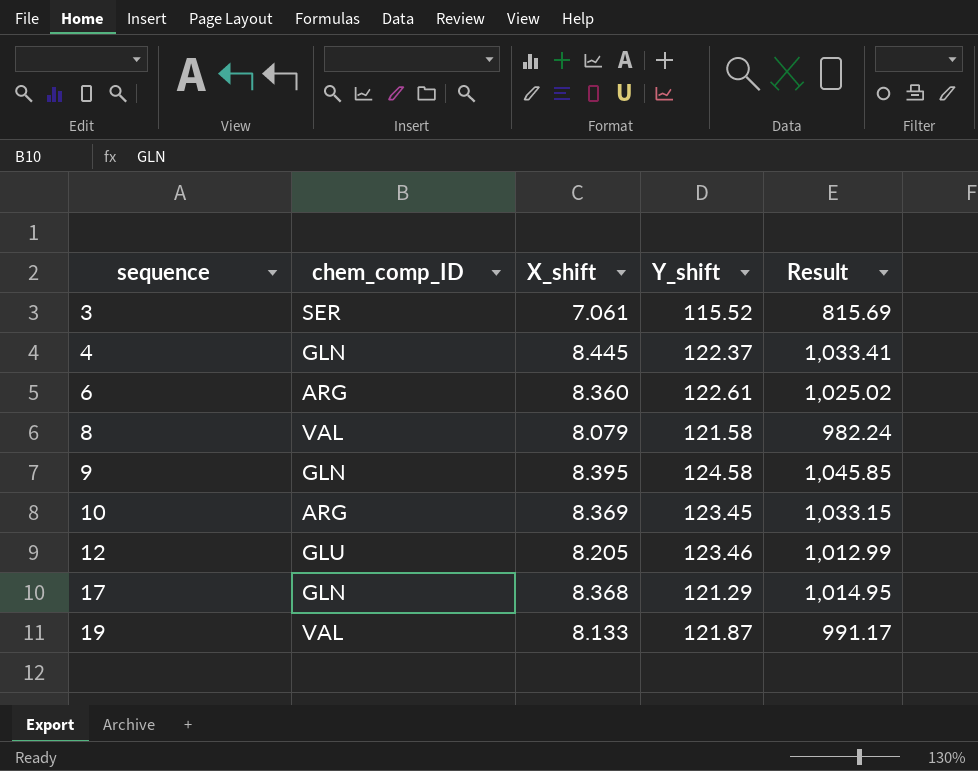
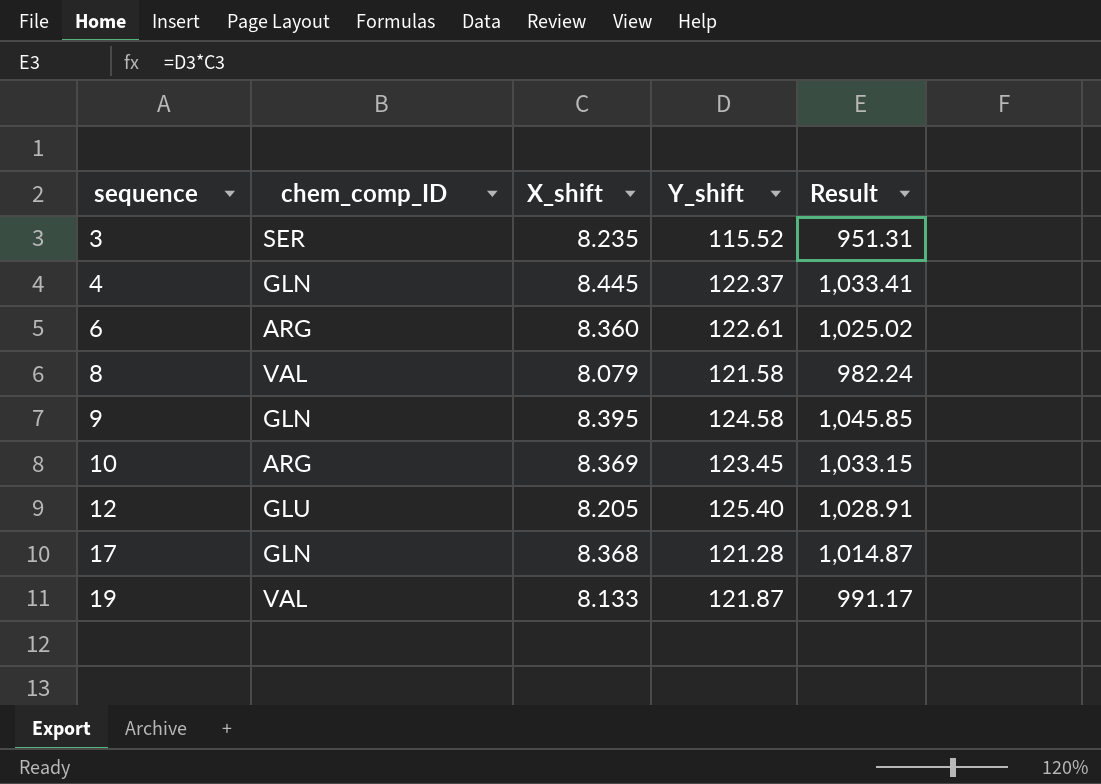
3 | X_shift: 7.061 -> 8.235
3 | Result: 815.69 -> 951.31
12 | Y_shift: 123.46 -> 125.40
12 | Result: 1,012.99 -> 1,028.91
17 | Y_shift: 121.29 -> 121.28
17 | Result: 1,014.95 -> 1,014.87

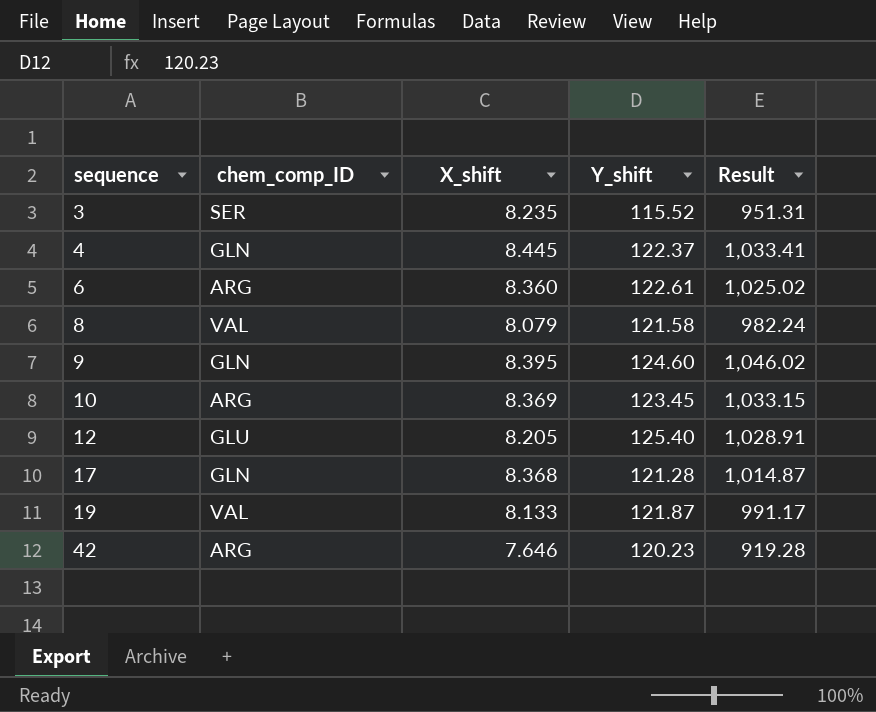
9 | Y_shift: 124.58 -> 124.60
9 | Result: 1,045.85 -> 1,046.02
row 42: none -> ARG | 7.646 | 120.23 | 919.28

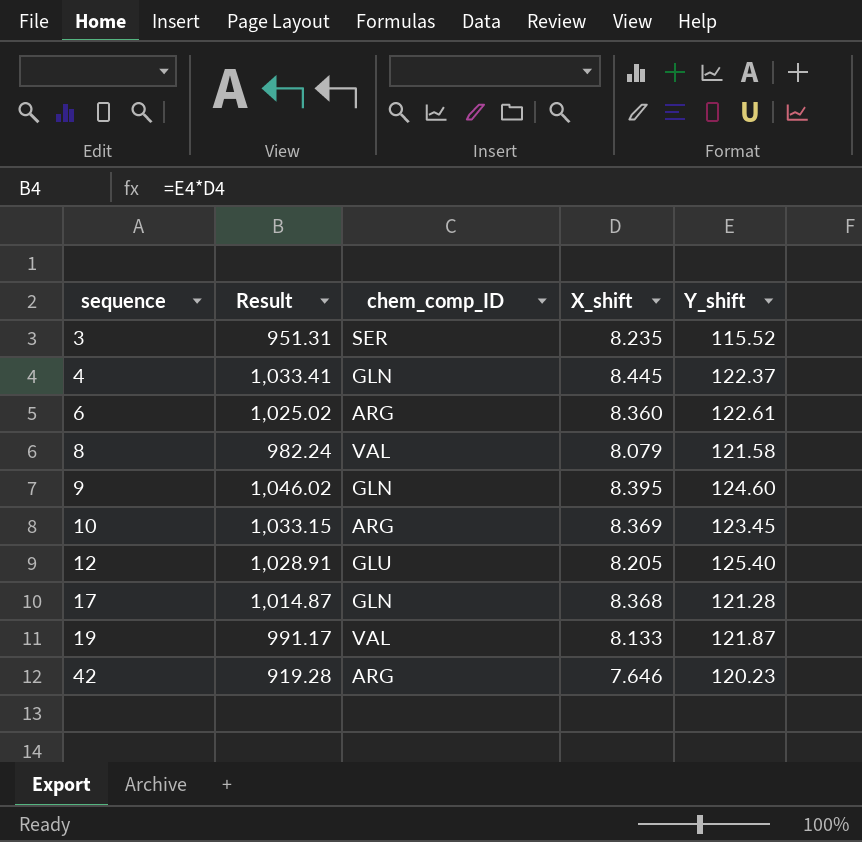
column Result | position: 5 -> 2

